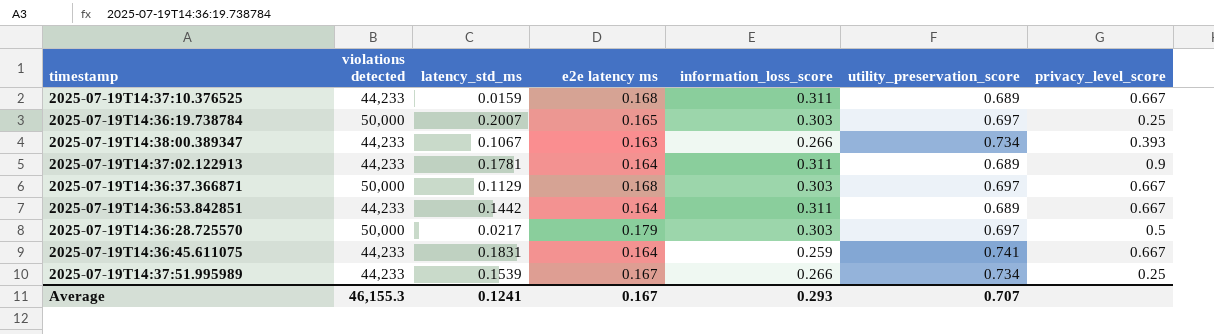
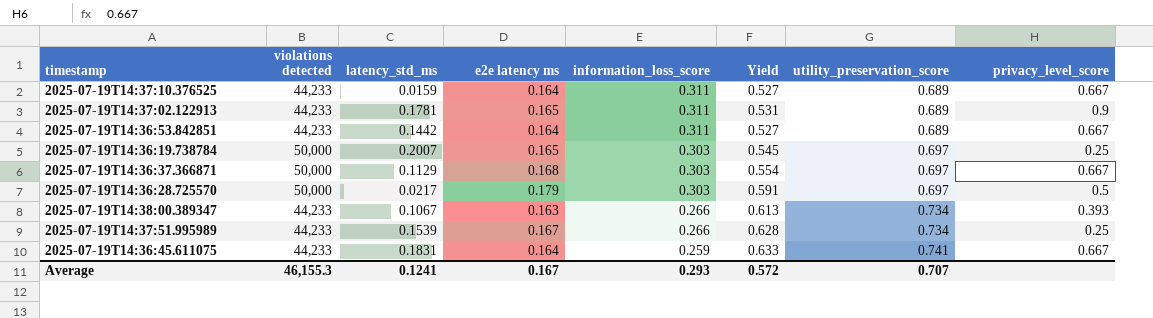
row order: none -> information_loss_score descending
column Yield | formula: none -> [e2e latency ms] / [information_loss_score]
2025-07-19T14:37:10.376525 | e2e latency ms: 0.168 -> 0.164
2025-07-19T14:37:02.122913 | e2e latency ms: 0.164 -> 0.165

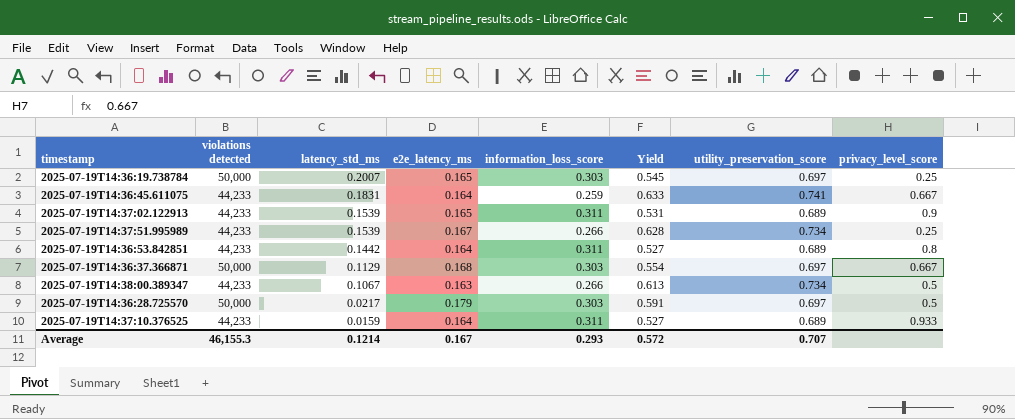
row order: information_loss_score descending -> latency_std_ms descending
column name: e2e latency ms -> e2e_latency_ms
2025-07-19T14:37:02.122913 | latency_std_ms: 0.1781 -> 0.1539
2025-07-19T14:36:53.842851 | privacy_level_score: 0.667 -> 0.8
2025-07-19T14:38:00.389347 | privacy_level_score: 0.393 -> 0.5
2025-07-19T14:37:10.376525 | privacy_level_score: 0.667 -> 0.933
Average | latency_std_ms: 0.1241 -> 0.1214

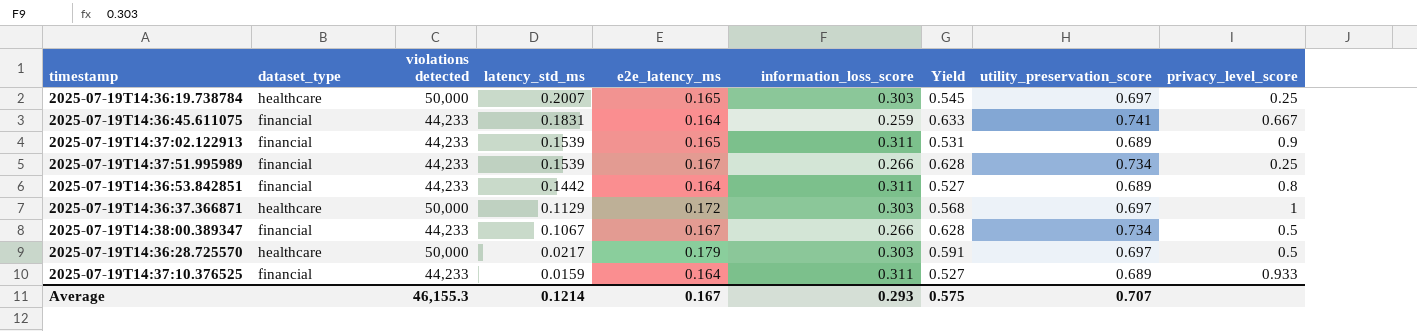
column dataset_type | position: none -> 2
2025-07-19T14:36:37.366871 | e2e_latency_ms: 0.168 -> 0.172
2025-07-19T14:36:37.366871 | Yield: 0.554 -> 0.568
2025-07-19T14:36:37.366871 | privacy_level_score: 0.667 -> 1
2025-07-19T14:38:00.389347 | e2e_latency_ms: 0.163 -> 0.167
2025-07-19T14:38:00.389347 | Yield: 0.613 -> 0.628
Average | Yield: 0.572 -> 0.575

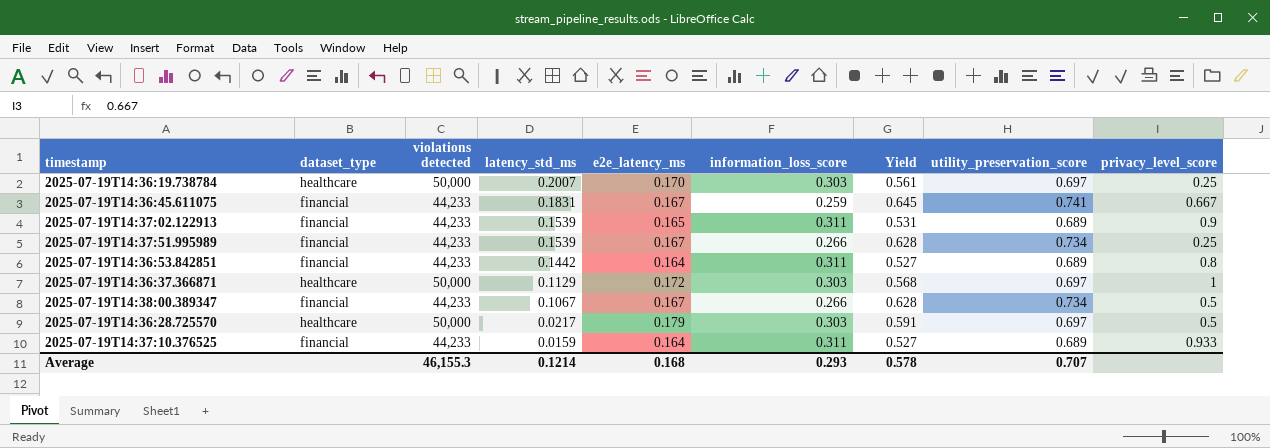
2025-07-19T14:36:19.738784 | e2e_latency_ms: 0.165 -> 0.170
2025-07-19T14:36:19.738784 | Yield: 0.545 -> 0.561
2025-07-19T14:36:45.611075 | e2e_latency_ms: 0.164 -> 0.167
2025-07-19T14:36:45.611075 | Yield: 0.633 -> 0.645
Average | e2e_latency_ms: 0.167 -> 0.168
Average | Yield: 0.575 -> 0.578

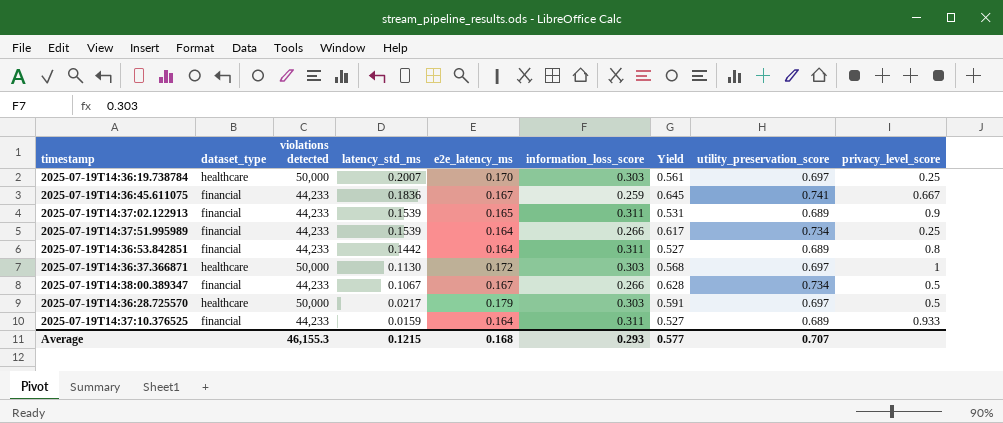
2025-07-19T14:36:45.611075 | latency_std_ms: 0.1831 -> 0.1836
2025-07-19T14:37:51.995989 | e2e_latency_ms: 0.167 -> 0.164
2025-07-19T14:37:51.995989 | Yield: 0.628 -> 0.617
2025-07-19T14:36:37.366871 | latency_std_ms: 0.1129 -> 0.1130
Average | latency_std_ms: 0.1214 -> 0.1215
Average | Yield: 0.578 -> 0.577

